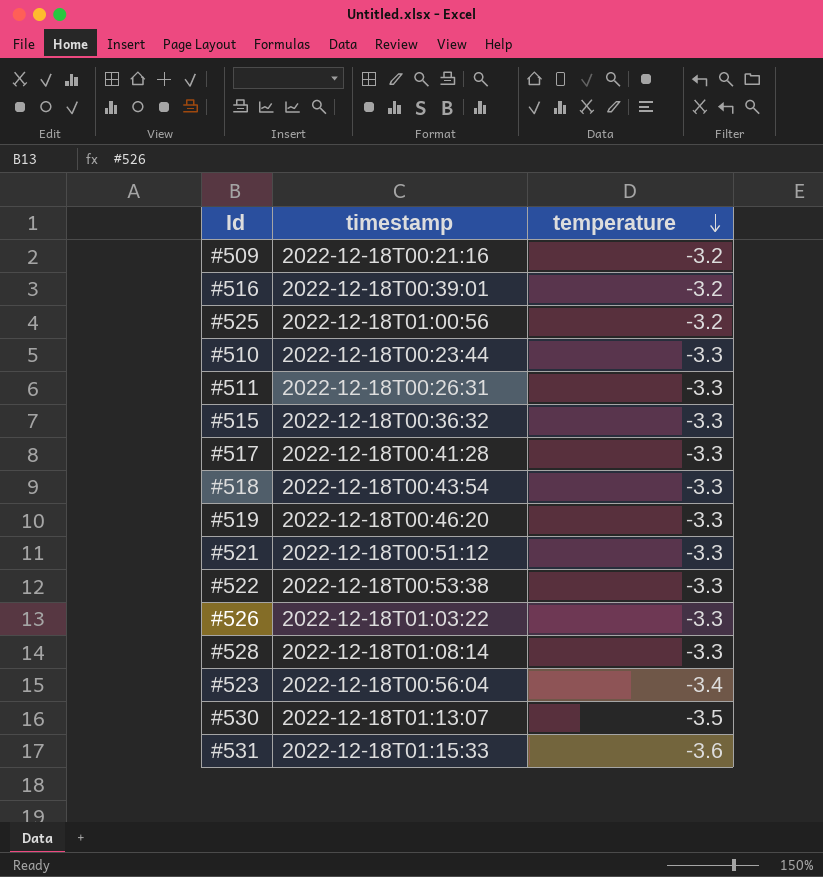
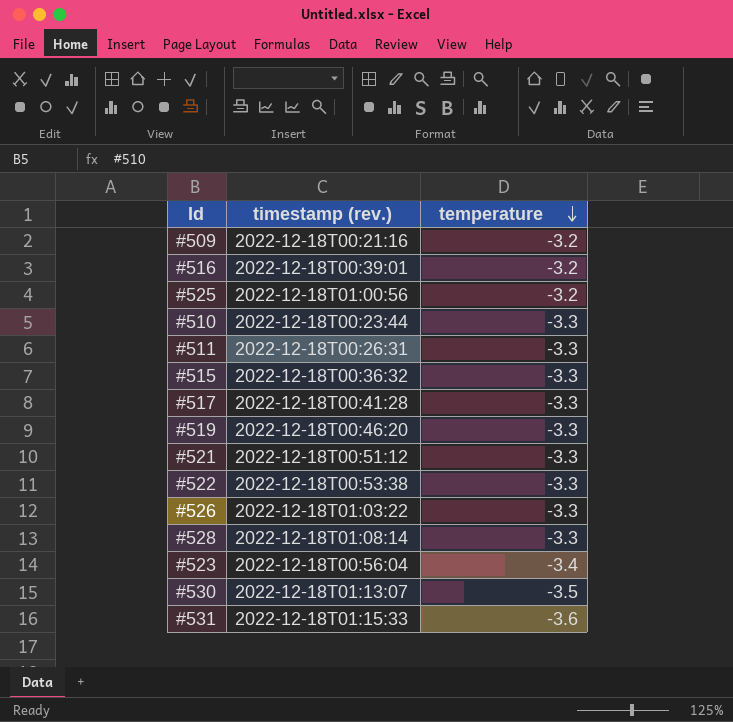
column name: timestamp -> timestamp (rev.)
row #518: 2022-12-18T00:43:54 | -3.3 -> none

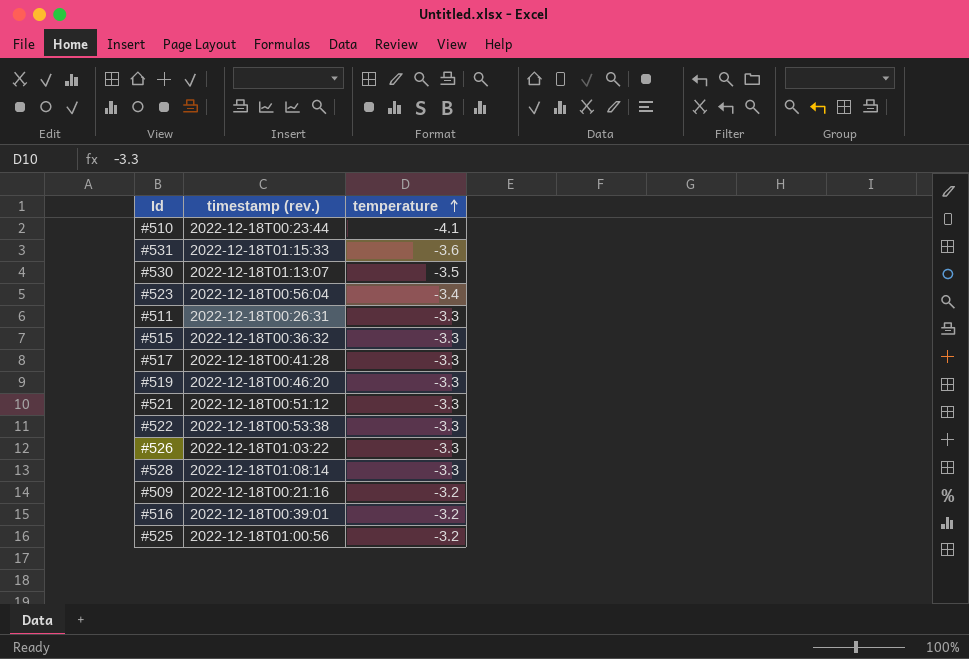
row order: temperature descending -> temperature ascending
#510 | temperature: -3.3 -> -4.1

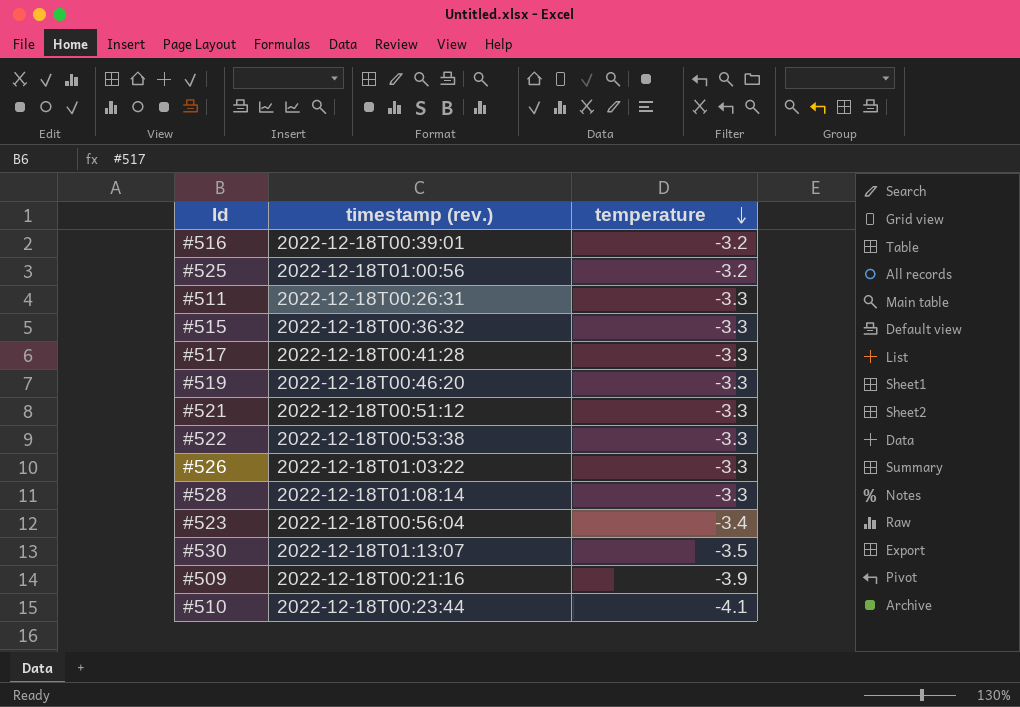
row order: temperature ascending -> temperature descending
row #531: 2022-12-18T01:15:33 | -3.6 -> none
#509 | temperature: -3.2 -> -3.9

